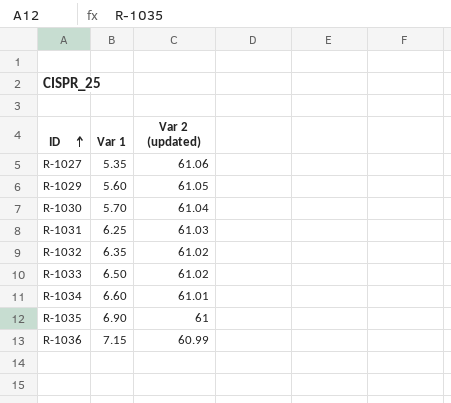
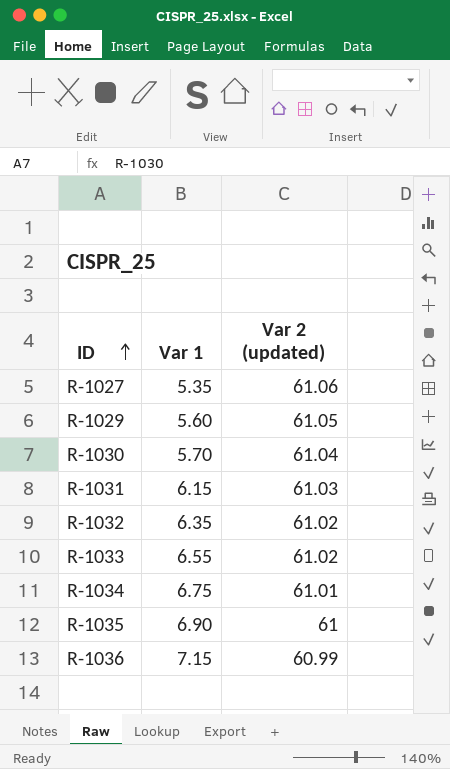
R-1031 | Var 1: 6.25 -> 6.15
R-1033 | Var 1: 6.50 -> 6.55
R-1034 | Var 1: 6.60 -> 6.75

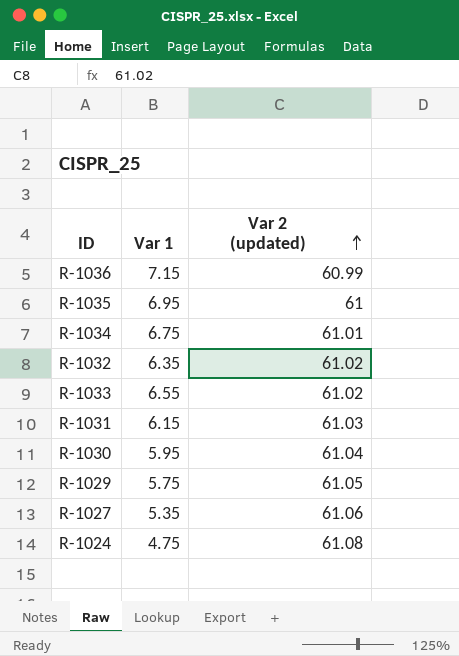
row order: ID ascending -> Var 2 (updated) ascending
R-1035 | Var 1: 6.90 -> 6.95
R-1030 | Var 1: 5.70 -> 5.95
R-1029 | Var 1: 5.60 -> 5.75
row R-1024: none -> 4.75 | 61.08

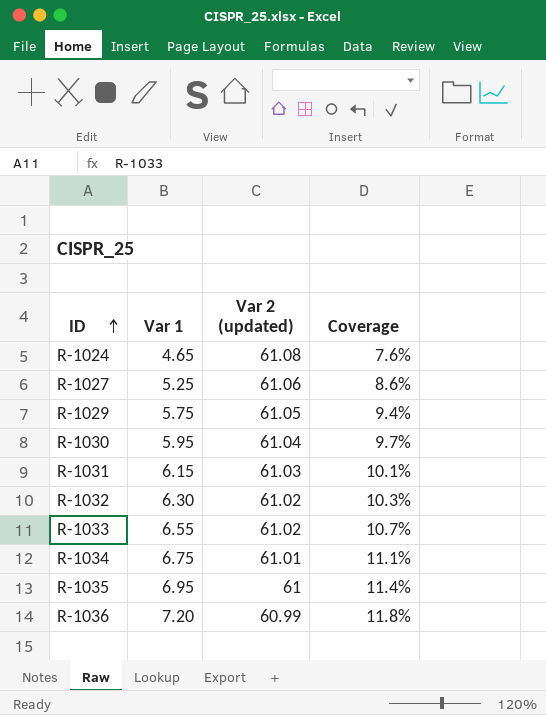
row order: Var 2 (updated) ascending -> ID ascending
column Coverage | formula: none -> [Var 1] / [Var 2 (updated)]
R-1024 | Var 1: 4.75 -> 4.65
R-1027 | Var 1: 5.35 -> 5.25
R-1032 | Var 1: 6.35 -> 6.30
R-1036 | Var 1: 7.15 -> 7.20

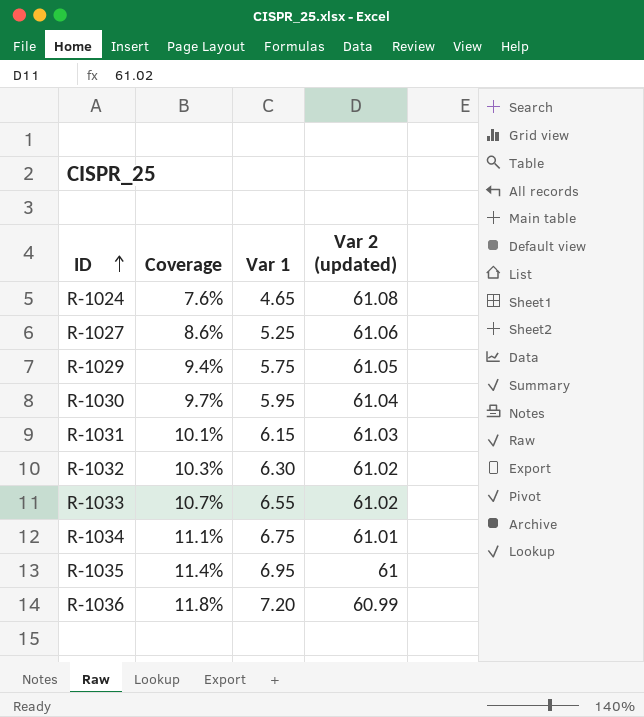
column Coverage | position: 4 -> 2

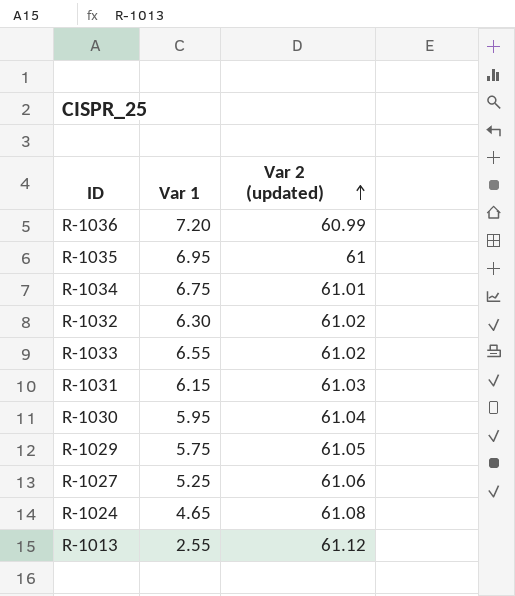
row order: ID ascending -> Var 2 (updated) ascending
column Coverage | formula: [Var 1] / [Var 2 (updated)] -> none
row R-1013: none -> 2.55 | 61.12

